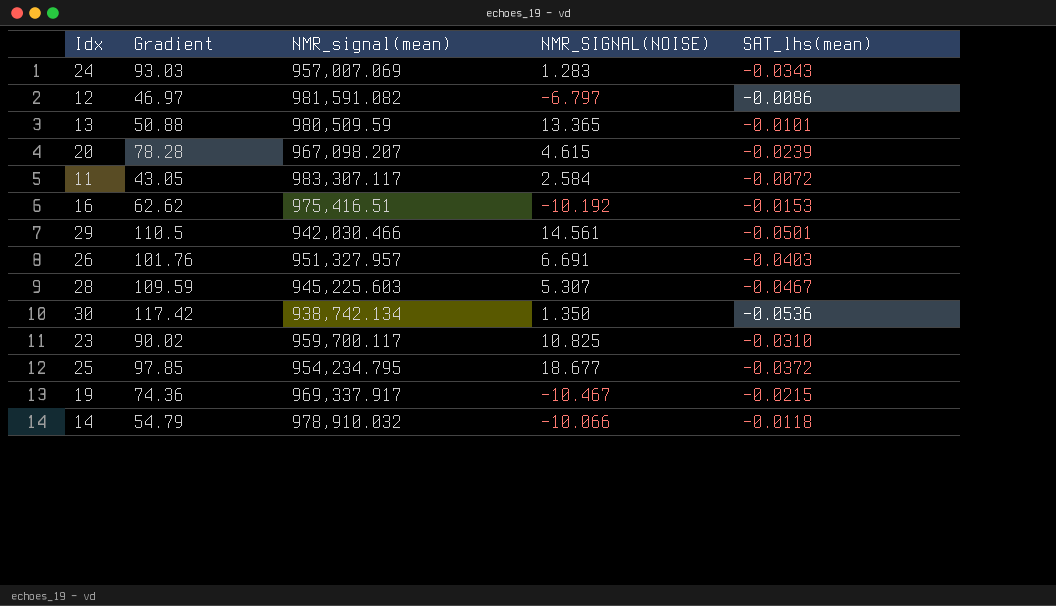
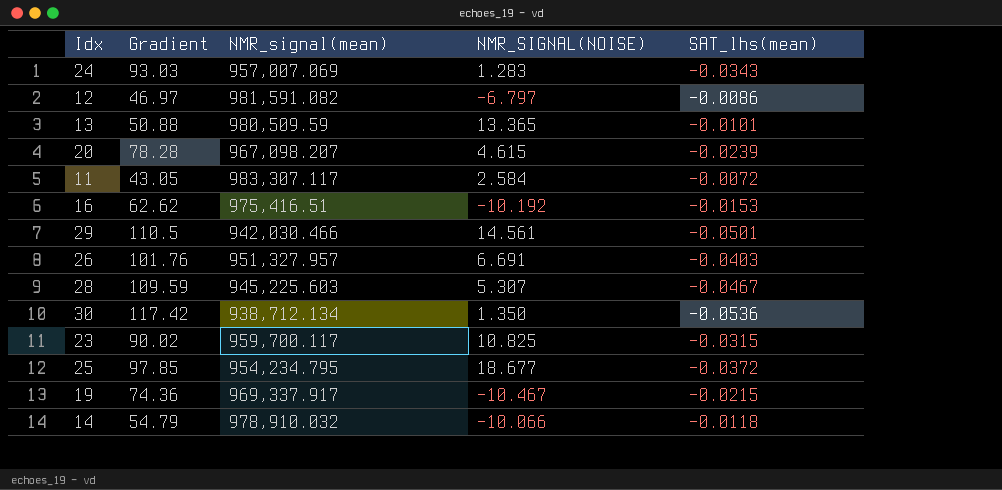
30 | NMR_signal(mean): 938,742.134 -> 938,712.134
23 | SAT_lhs(mean): -0.0310 -> -0.0315

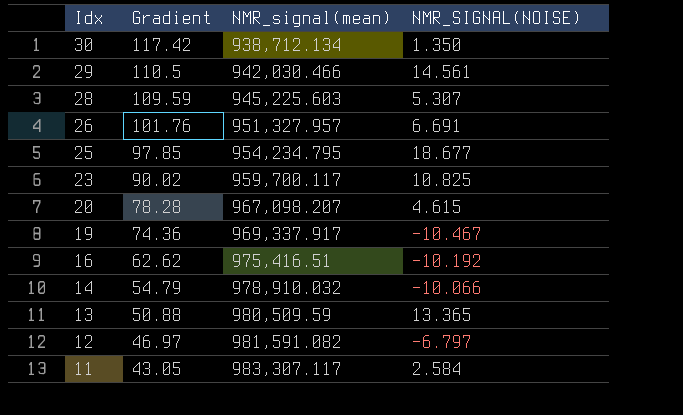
row order: none -> Idx descending
column SAT_lhs(mean) | position: 5 -> none
row 24: 93.03 | 957,007.069 | 1.283 | -0.0343 -> none

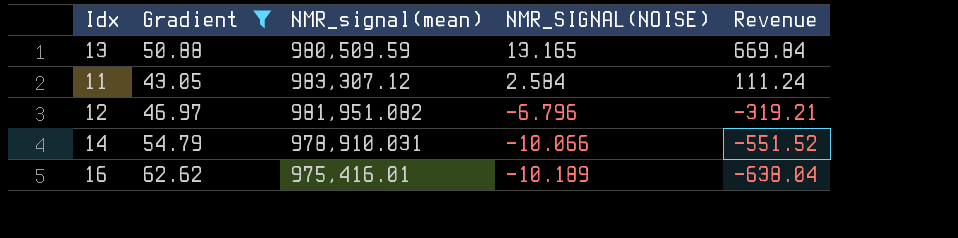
filter: none -> Gradient <= 62.62
row order: Idx descending -> NMR_SIGNAL(NOISE) descending
column Revenue | formula: none -> [Gradient] * [NMR_SIGNAL(NOISE)]
13 | NMR_SIGNAL(NOISE): 13.365 -> 13.165
11 | NMR_signal(mean): 983,307.117 -> 983,307.12
12 | NMR_signal(mean): 981,591.082 -> 981,951.082
12 | NMR_SIGNAL(NOISE): -6.797 -> -6.796
14 | NMR_signal(mean): 978,910.032 -> 978,910.031
16 | NMR_signal(mean): 975,416.51 -> 975,416.01
16 | NMR_SIGNAL(NOISE): -10.192 -> -10.189

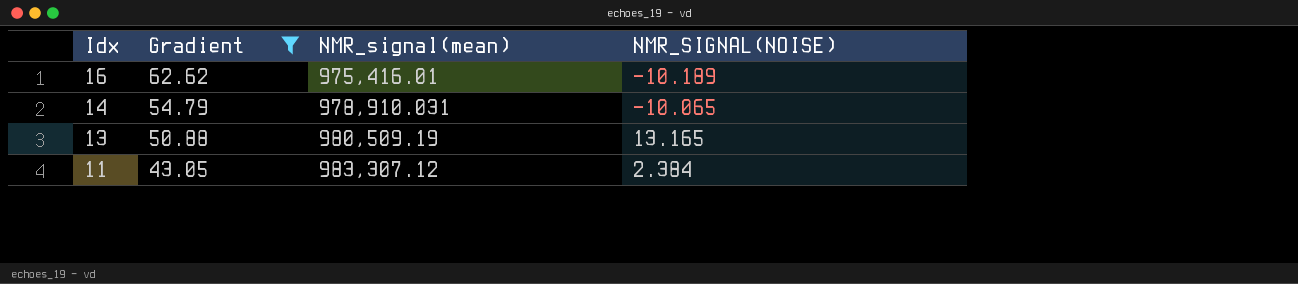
row order: NMR_SIGNAL(NOISE) descending -> Idx descending
column Revenue | formula: [Gradient] * [NMR_SIGNAL(NOISE)] -> none
row 12: 46.97 | 981,951.082 | -6.796 | -319.21 -> none
14 | NMR_SIGNAL(NOISE): -10.066 -> -10.065
13 | NMR_signal(mean): 980,509.59 -> 980,509.19
11 | NMR_SIGNAL(NOISE): 2.584 -> 2.384

